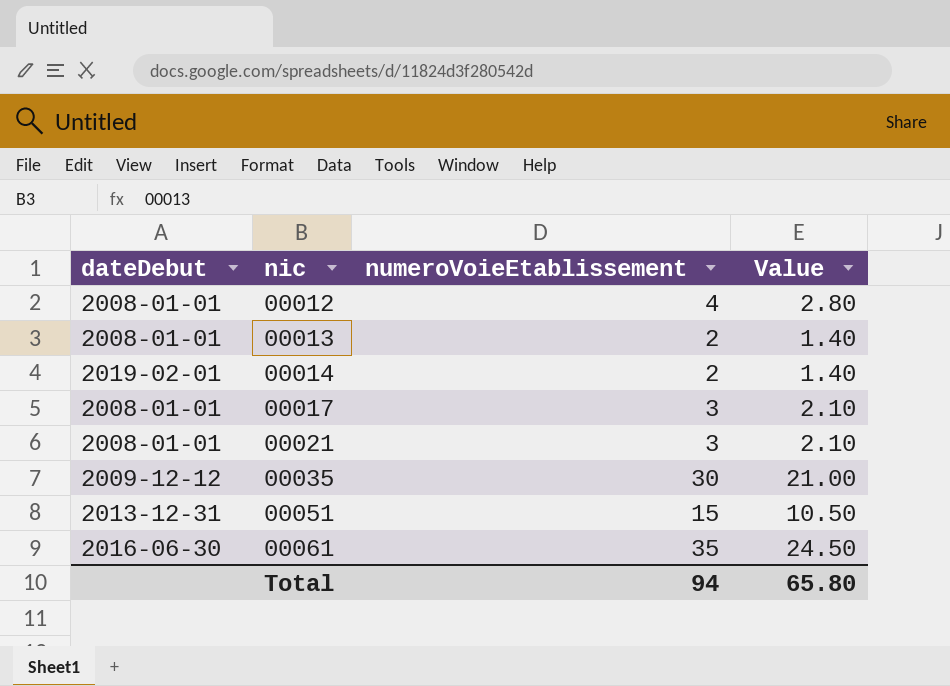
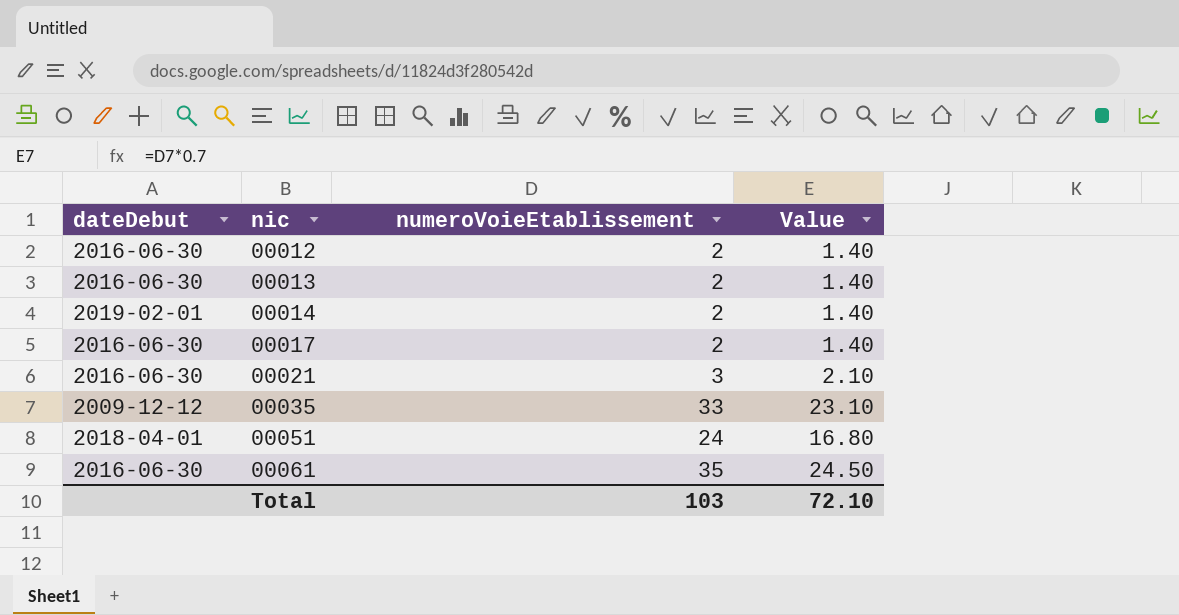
00012 | dateDebut: 2008-01-01 -> 2016-06-30
00012 | numeroVoieEtablissement: 4 -> 2
00012 | Value: 2.80 -> 1.40
00013 | dateDebut: 2008-01-01 -> 2016-06-30
00017 | dateDebut: 2008-01-01 -> 2016-06-30
00017 | numeroVoieEtablissement: 3 -> 2
00017 | Value: 2.10 -> 1.40
00021 | dateDebut: 2008-01-01 -> 2016-06-30
00035 | numeroVoieEtablissement: 30 -> 33
00035 | Value: 21.00 -> 23.10
00051 | dateDebut: 2013-12-31 -> 2018-04-01
00051 | numeroVoieEtablissement: 15 -> 24
00051 | Value: 10.50 -> 16.80
Total | numeroVoieEtablissement: 94 -> 103
Total | Value: 65.80 -> 72.10

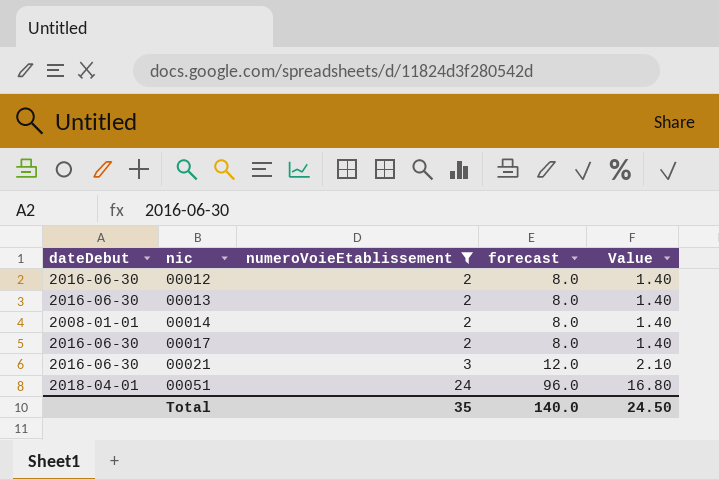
filter: none -> numeroVoieEtablissement <= 24
column forecast | formula: none -> [numeroVoieEtablissement] * 4
00014 | dateDebut: 2019-02-01 -> 2008-01-01
Total | numeroVoieEtablissement: 103 -> 35
Total | Value: 72.10 -> 24.50

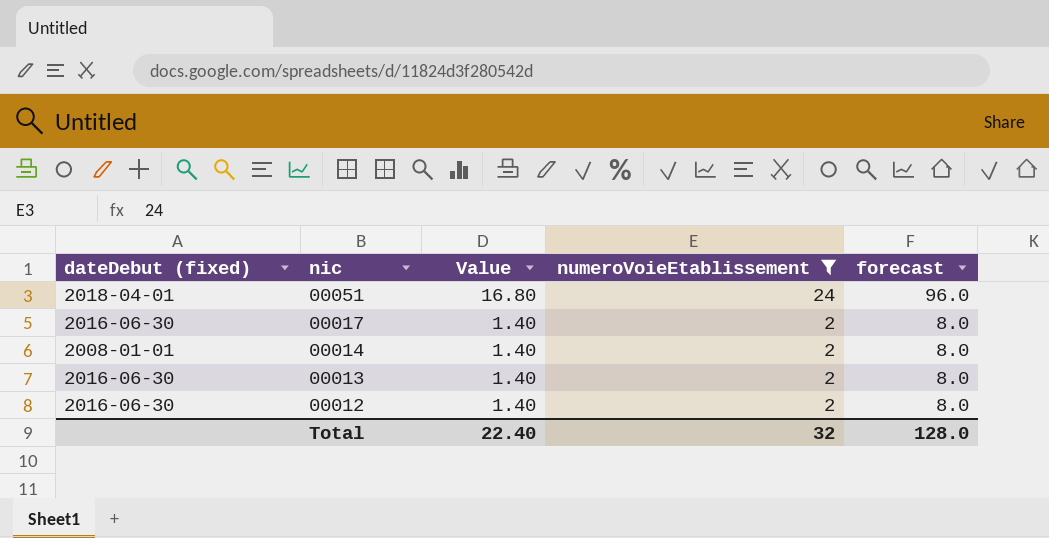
row order: nic ascending -> nic descending
column name: dateDebut -> dateDebut (fixed)
column Value | position: 5 -> 3
row 00021: 2016-06-30 | 3 | 12.0 | 2.10 -> none
Total | Value: 24.50 -> 22.40
Total | numeroVoieEtablissement: 35 -> 32
Total | forecast: 140.0 -> 128.0

